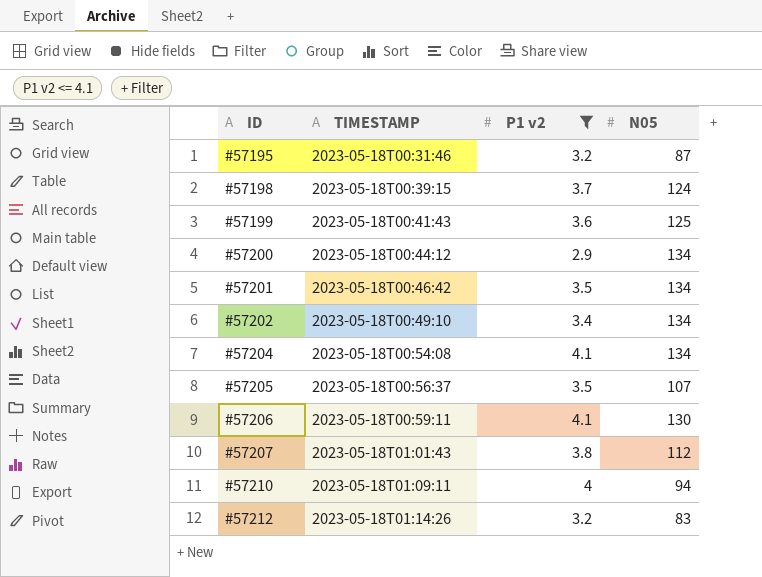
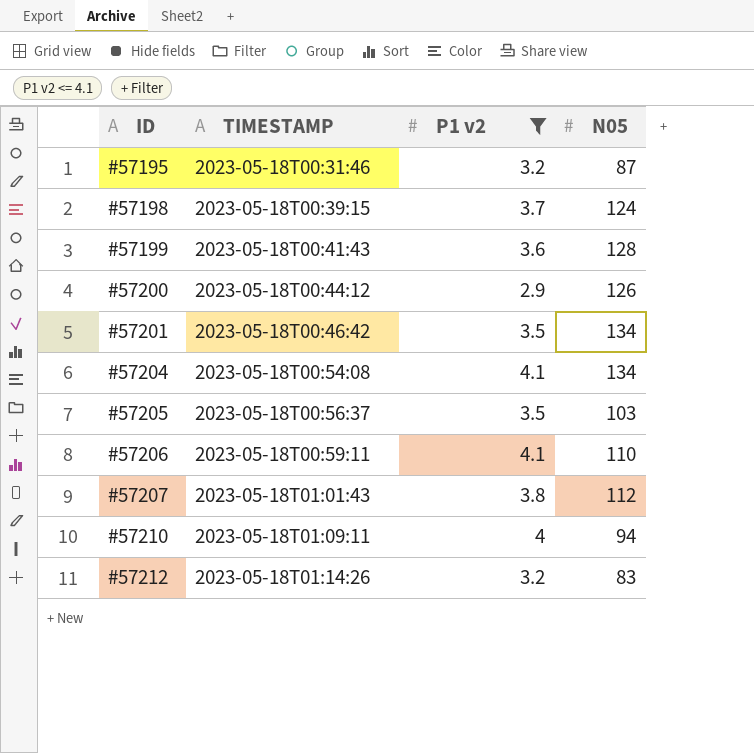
row #57202: 2023-05-18T00:49:10 | 3.4 | 134 -> none
#57199 | N05: 125 -> 128
#57200 | N05: 134 -> 126
#57205 | N05: 107 -> 103
#57206 | N05: 130 -> 110

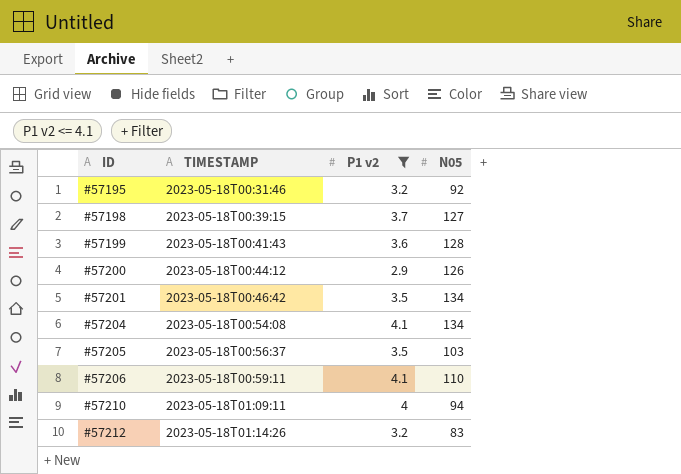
row #57207: 2023-05-18T01:01:43 | 3.8 | 112 -> none
#57195 | N05: 87 -> 92
#57198 | N05: 124 -> 127

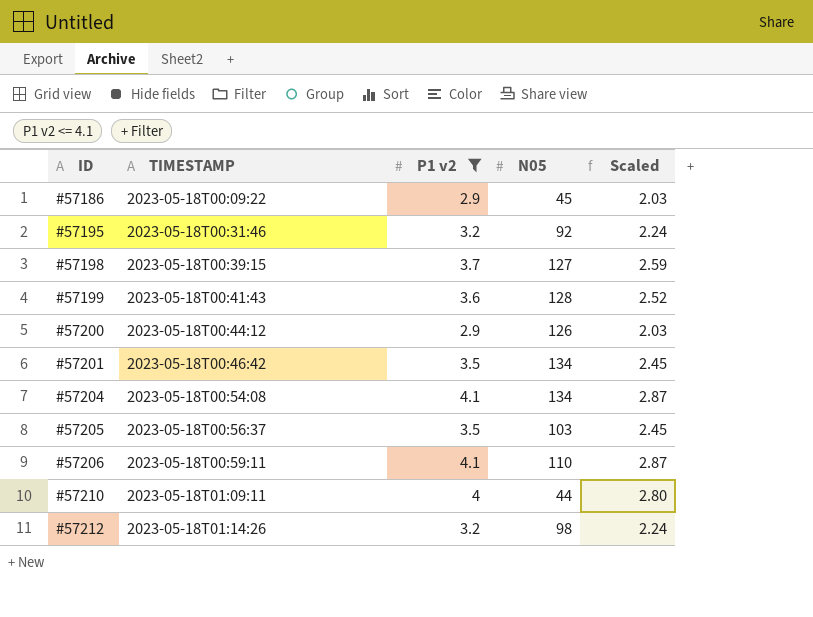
column Scaled | formula: none -> [P1 v2] * 0.7
row #57186: none -> 2023-05-18T00:09:22 | 2.9 | 45 | 2.03
#57210 | N05: 94 -> 44
#57212 | N05: 83 -> 98

